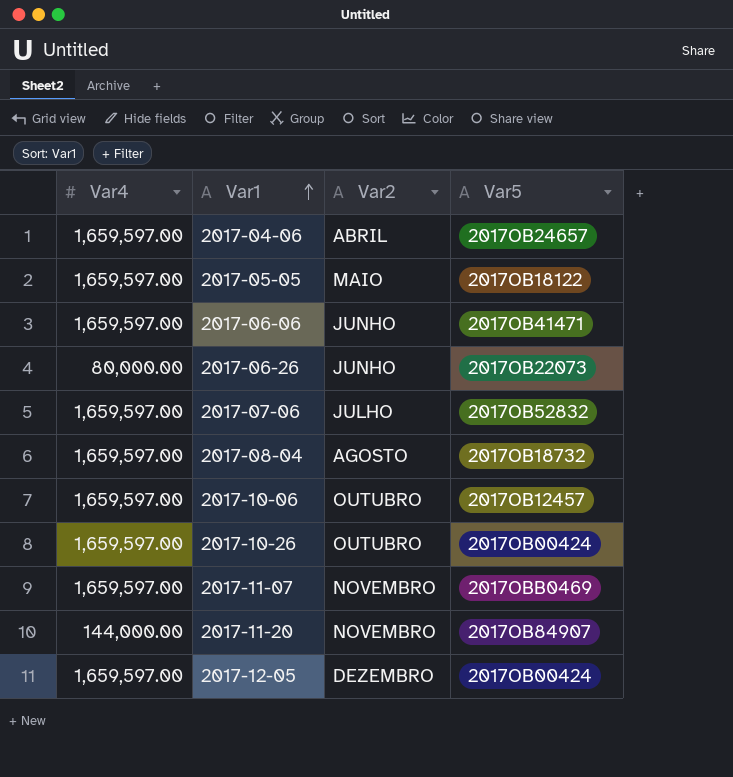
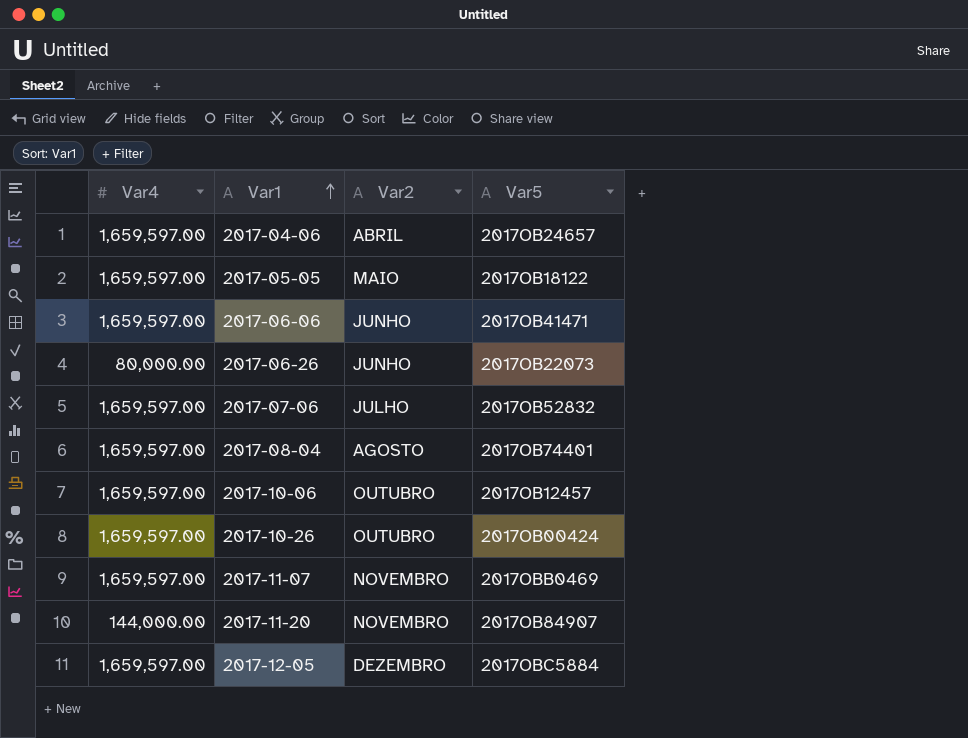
2017-08-04 | Var5: 2017OB18732 -> 2017OB74401
2017-12-05 | Var5: 2017OB00424 -> 2017OBC5884

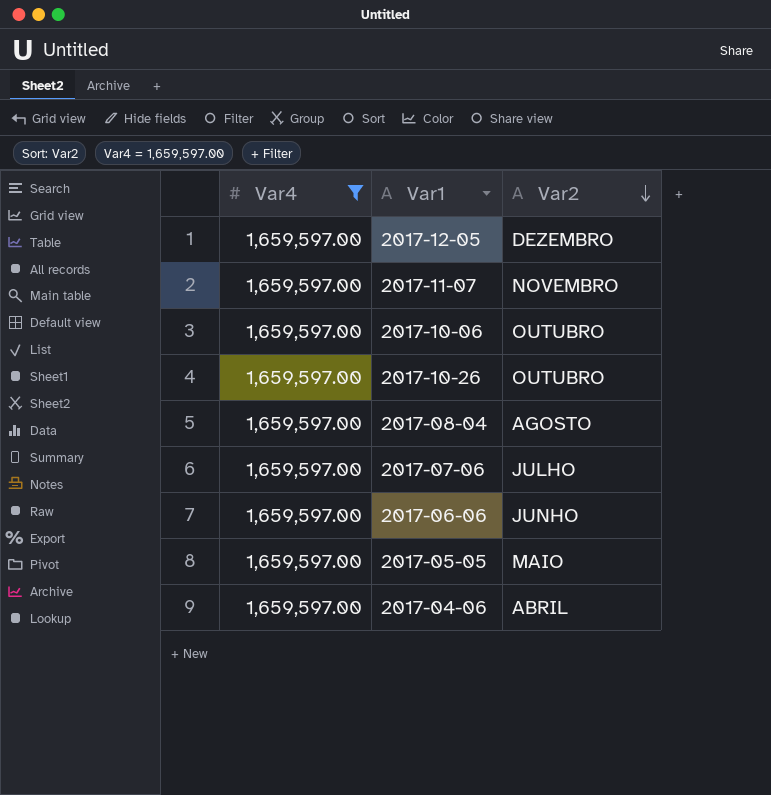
filter: none -> Var4 = 1,659,597.00
row order: Var1 ascending -> Var2 descending
column Var5 | position: 4 -> none

